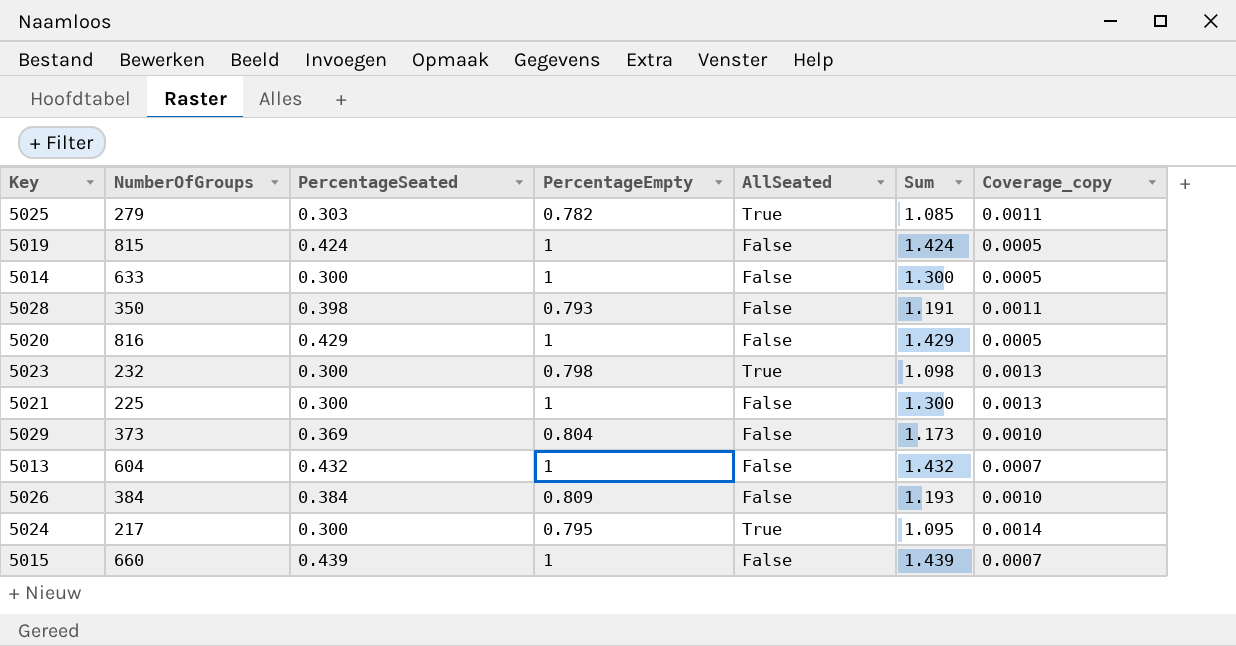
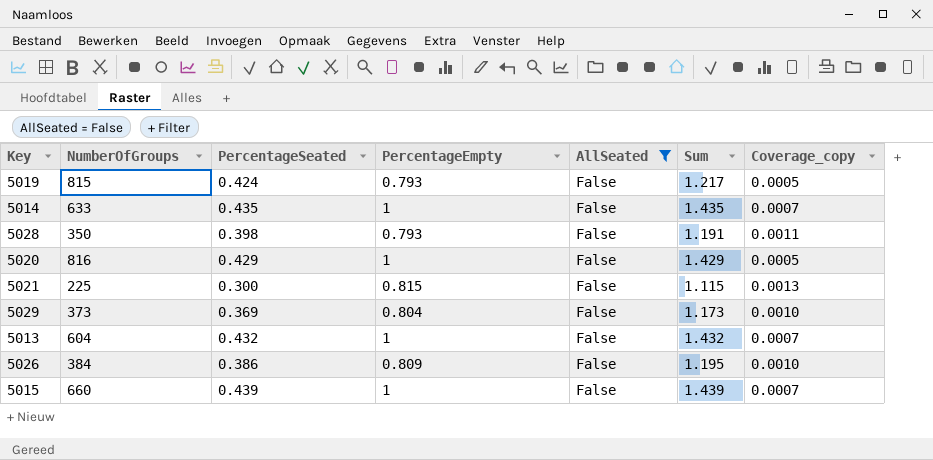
filter: none -> AllSeated = False
5019 | PercentageEmpty: 1 -> 0.793
5019 | Sum: 1.424 -> 1.217
5014 | PercentageSeated: 0.300 -> 0.435
5014 | Sum: 1.300 -> 1.435
5014 | Coverage_copy: 0.0005 -> 0.0007
5021 | PercentageEmpty: 1 -> 0.815
5021 | Sum: 1.300 -> 1.115
5026 | PercentageSeated: 0.384 -> 0.386
5026 | Sum: 1.193 -> 1.195

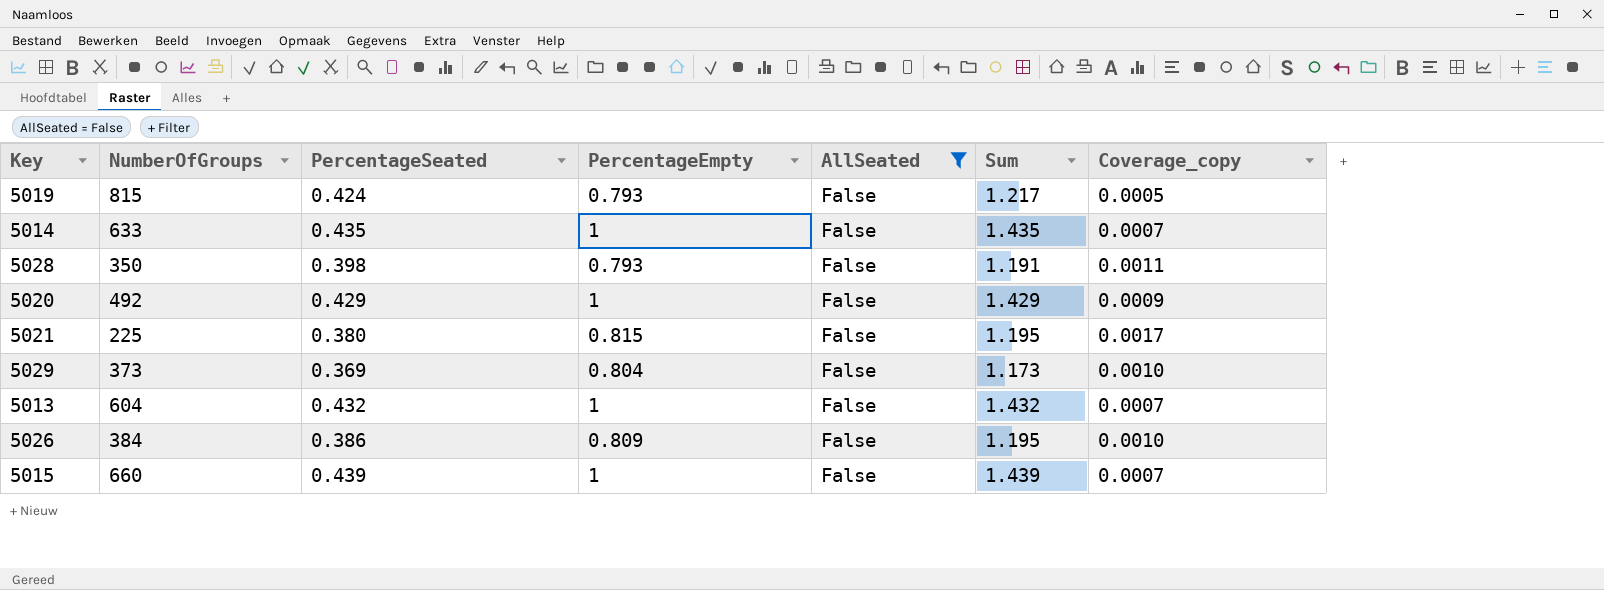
5020 | NumberOfGroups: 816 -> 492
5020 | Coverage_copy: 0.0005 -> 0.0009
5021 | PercentageSeated: 0.300 -> 0.380
5021 | Sum: 1.115 -> 1.195
5021 | Coverage_copy: 0.0013 -> 0.0017

